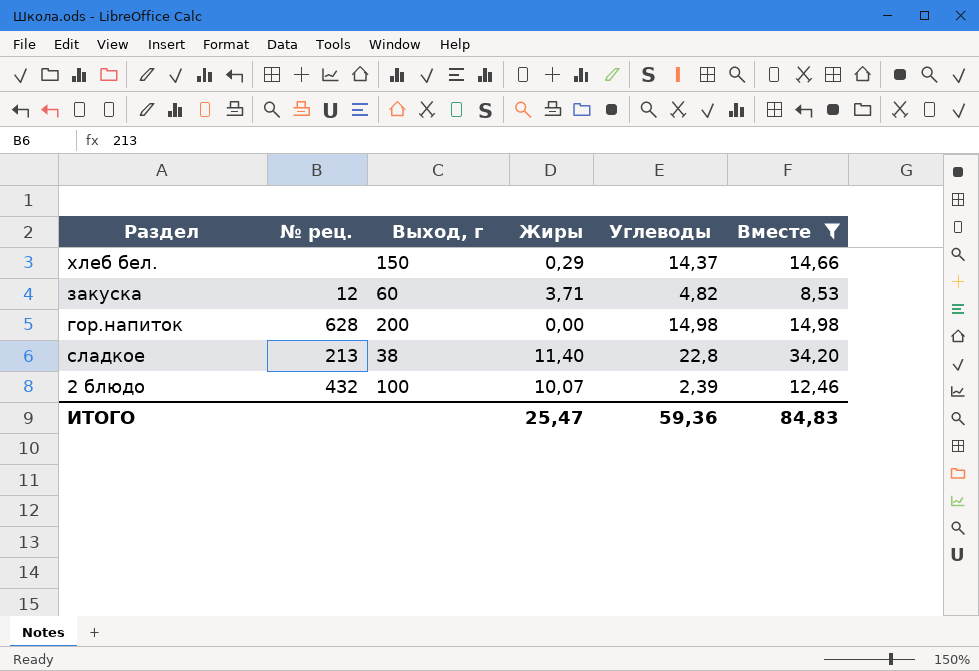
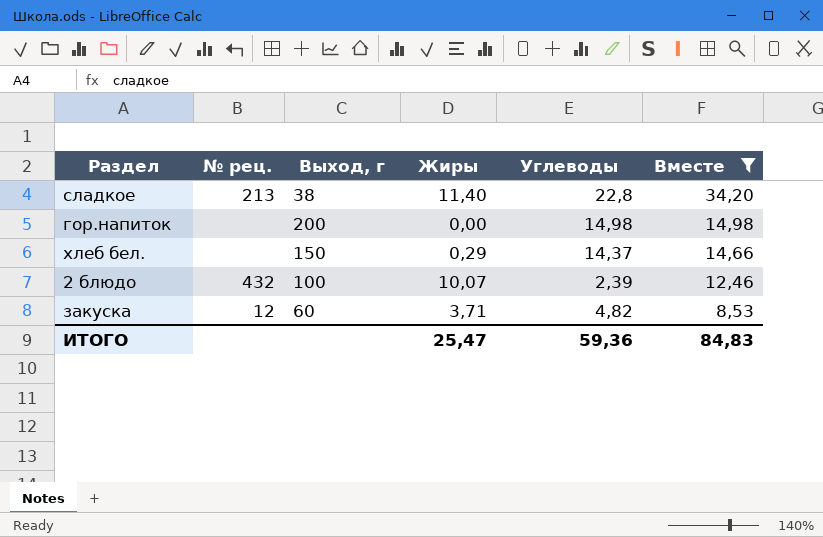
row order: none -> Вместе descending
гор.напиток | № рец.: 628 -> none

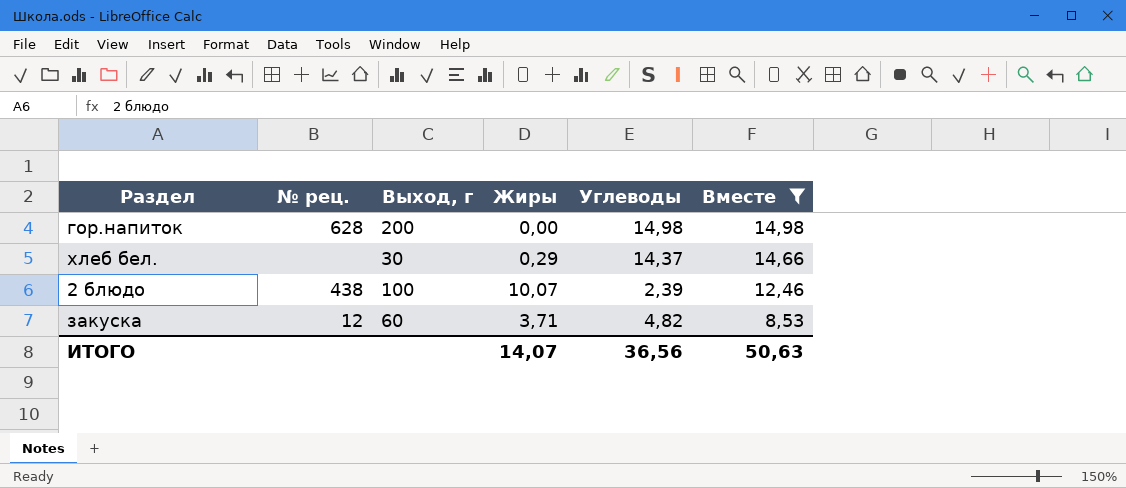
row сладкое: 213 | 38 | 11,40 | 22,8 | 34,20 -> none
гор.напиток | № рец.: none -> 628
хлеб бел. | Выход, г: 150 -> 30
2 блюдо | № рец.: 432 -> 438
ИТОГО | Жиры: 25,47 -> 14,07
ИТОГО | Углеводы: 59,36 -> 36,56
ИТОГО | Вместе: 84,83 -> 50,63

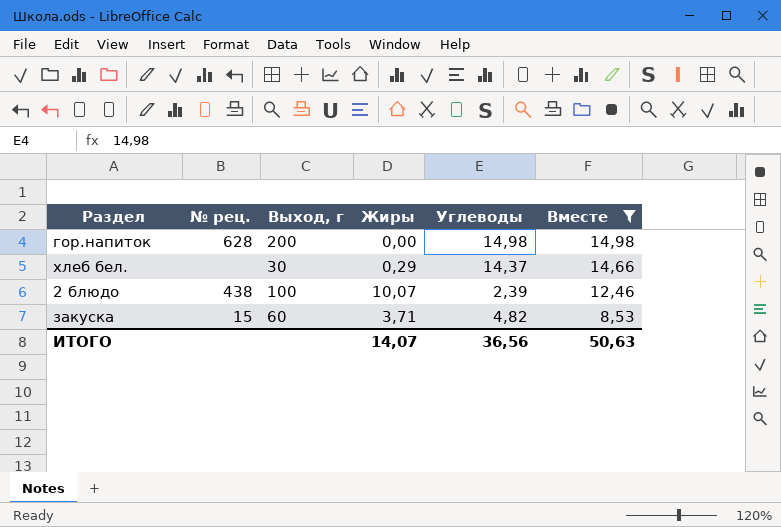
закуска | № рец.: 12 -> 15

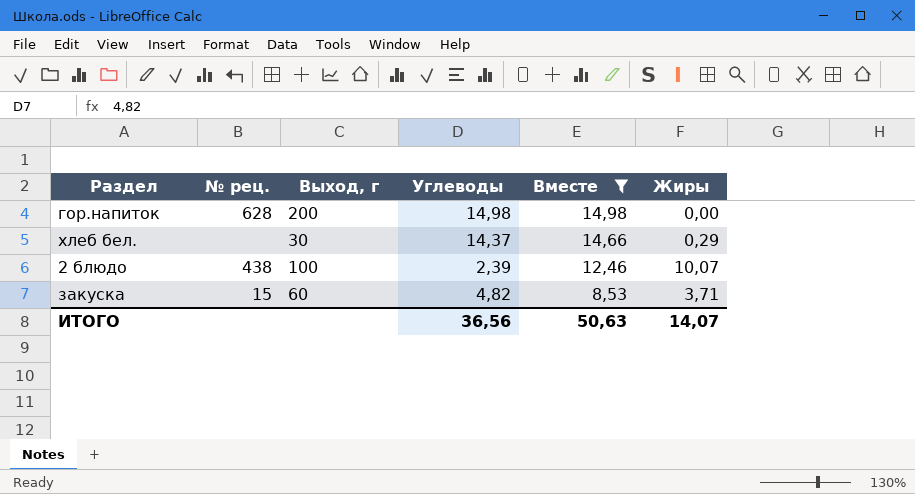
column Жиры | position: 4 -> 6

